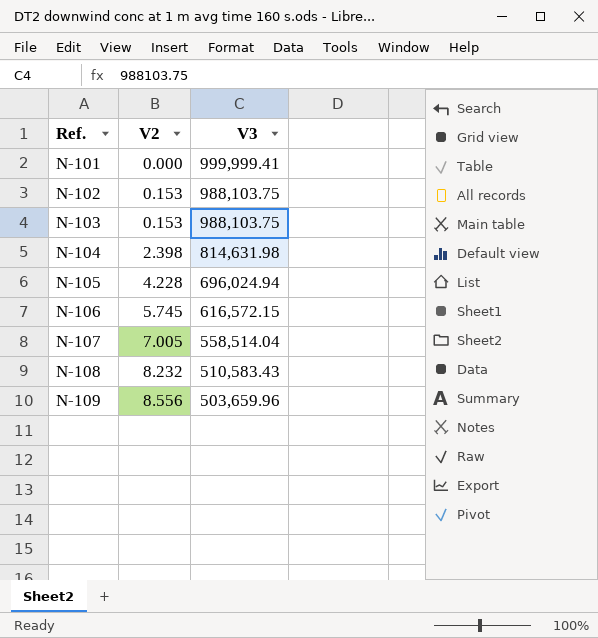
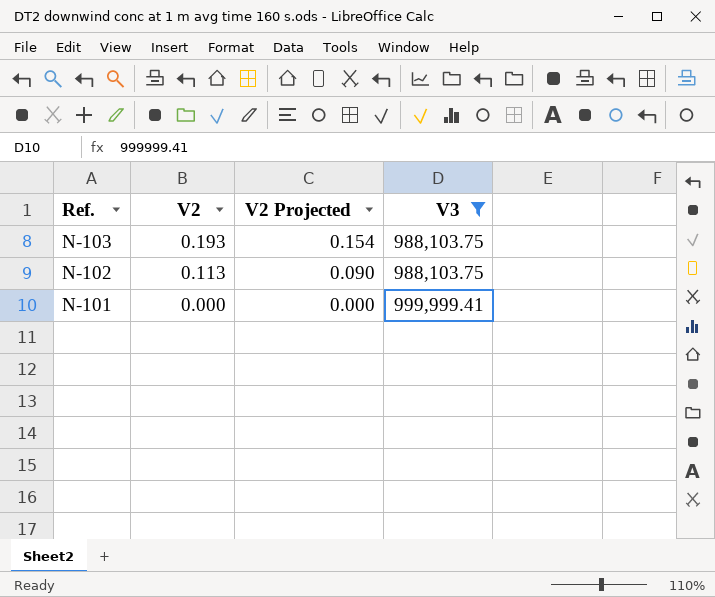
filter: none -> V3 >= 988,103.75
row order: Ref. ascending -> Ref. descending
column V2 Projected | formula: none -> [V2] * 0.8
N-103 | V2: 0.153 -> 0.193
N-102 | V2: 0.153 -> 0.113

